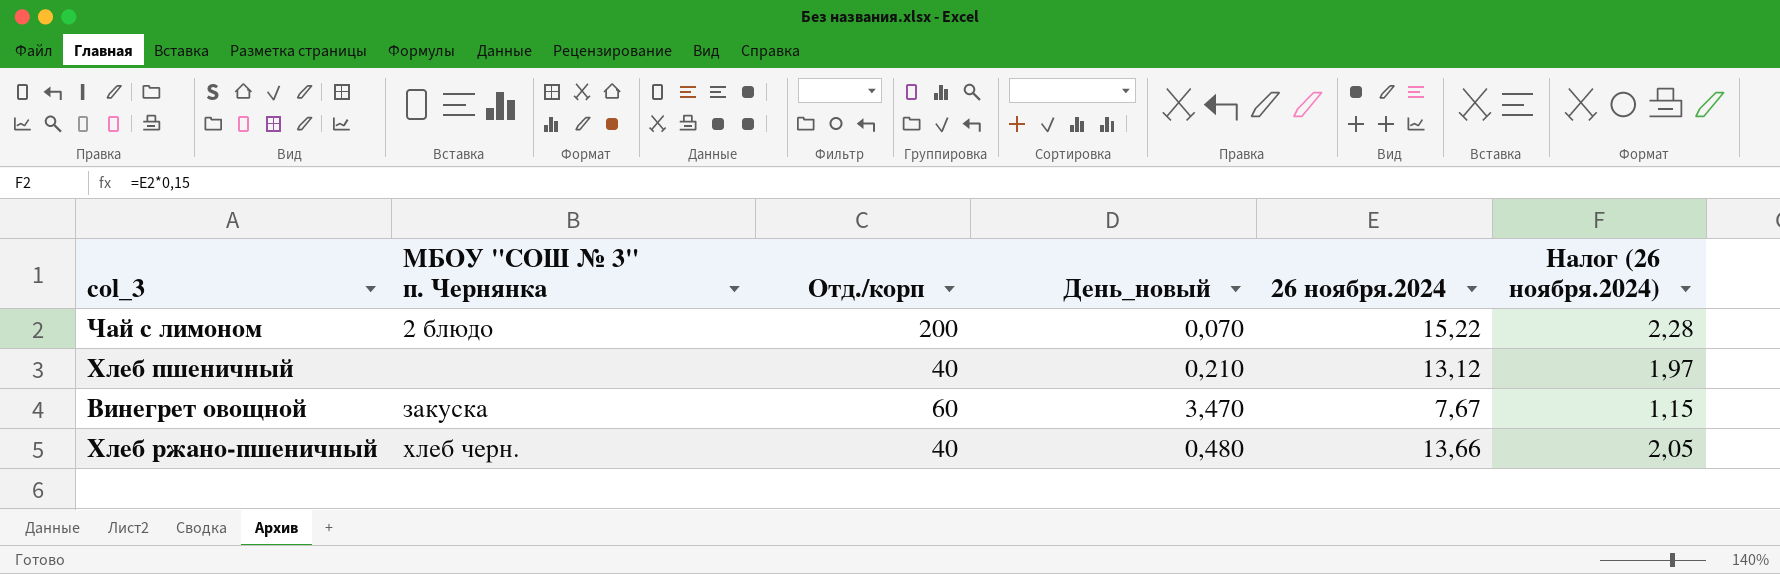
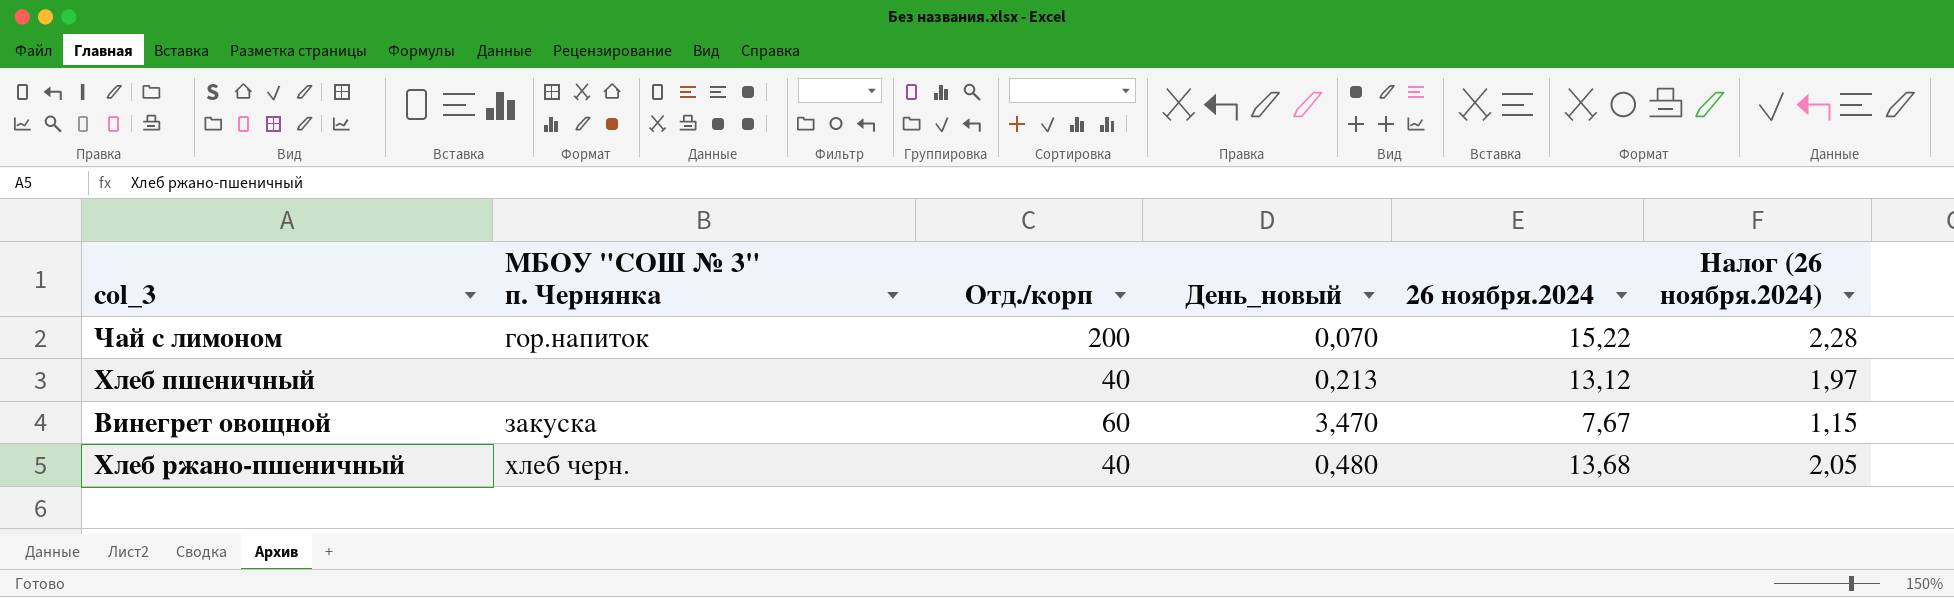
Чай с лимоном | МБОУ "СОШ № 3" п. Чернянка: 2 блюдо -> гор.напиток
Хлеб пшеничный | День_новый: 0,210 -> 0,213
Хлеб ржано-пшеничный | 26 ноября.2024: 13,66 -> 13,68

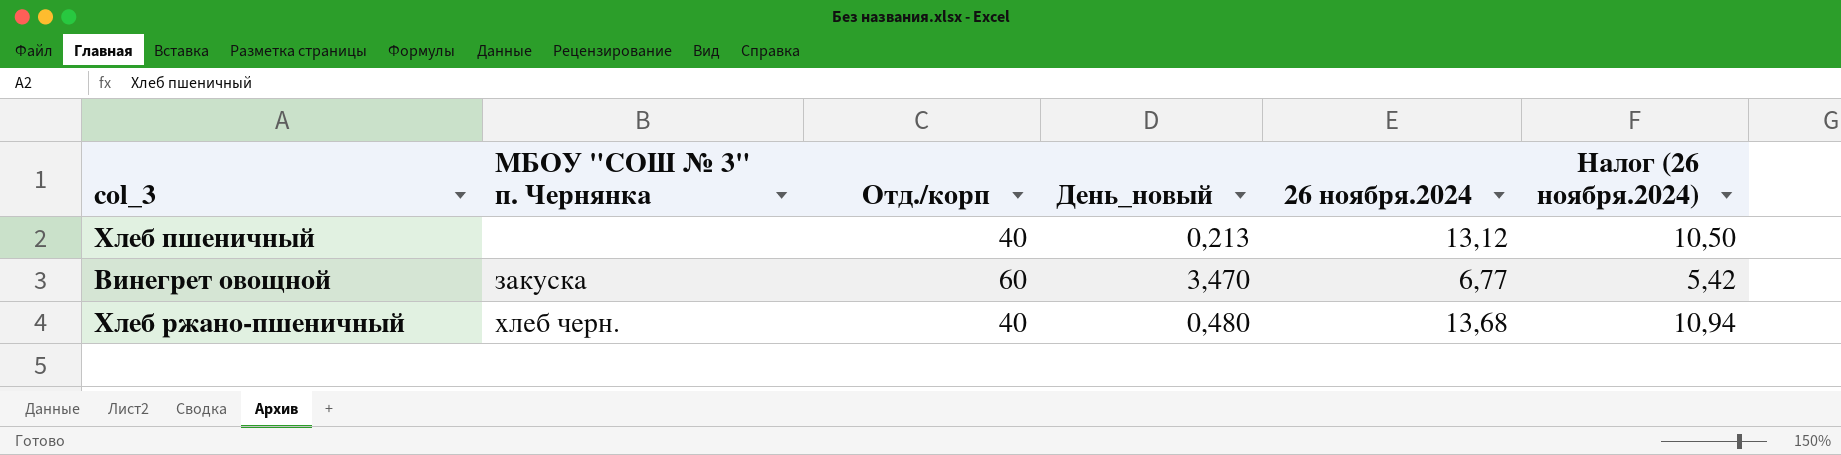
column Налог (26 ноября.2024) | formula: [26 ноября.2024] * 0,15 -> [26 ноября.2024] * 0,8
row Чай с лимоном: гор.напиток | 200 | 0,070 | 15,22 | 2,28 -> none
Винегрет овощной | 26 ноября.2024: 7,67 -> 6,77

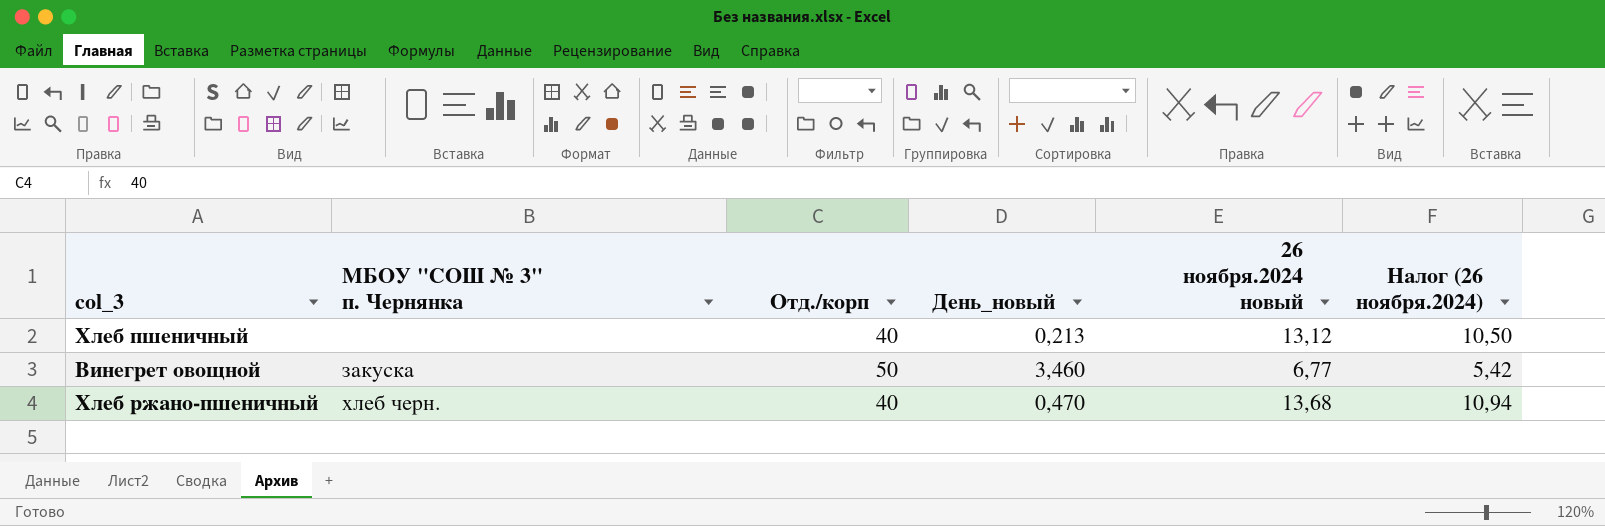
column name: 26 ноября.2024 -> 26 ноября.2024 новый
Винегрет овощной | Отд./корп: 60 -> 50
Винегрет овощной | День_новый: 3,470 -> 3,460
Хлеб ржано-пшеничный | День_новый: 0,480 -> 0,470

